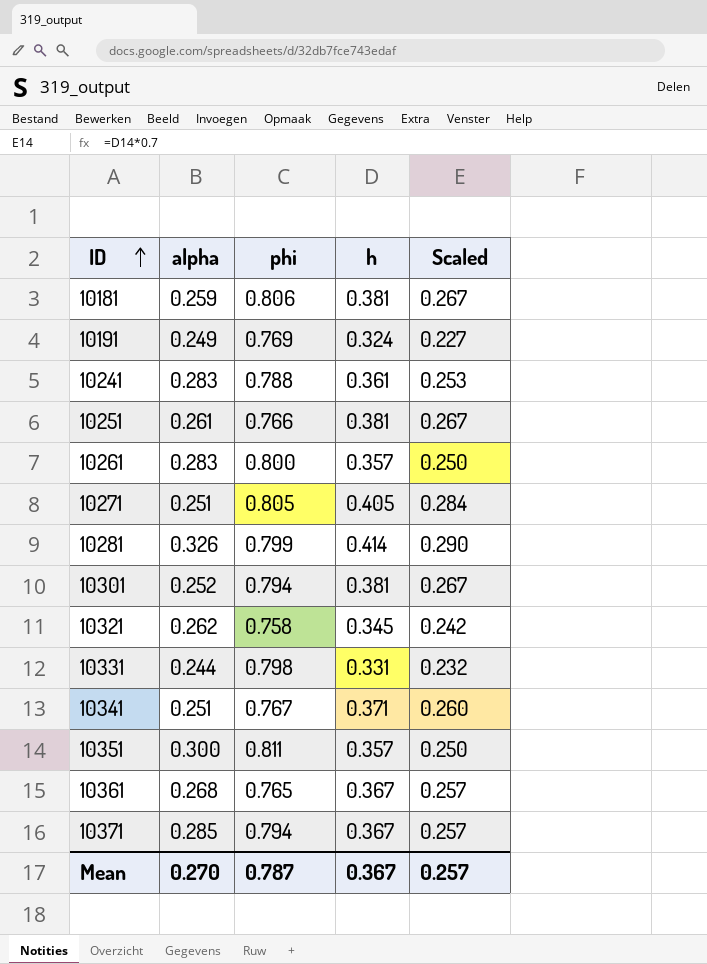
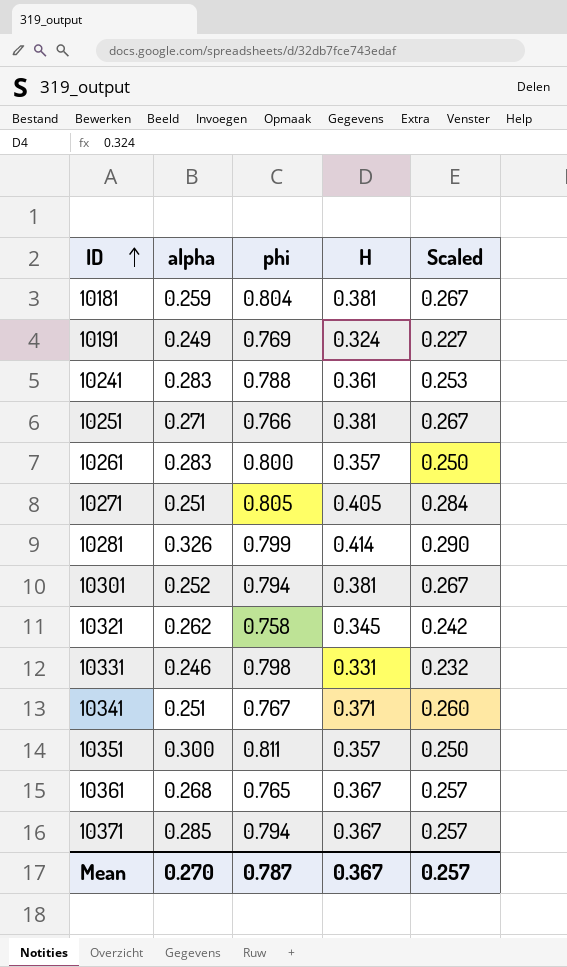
column name: h -> H
10181 | phi: 0.806 -> 0.804
10251 | alpha: 0.261 -> 0.271
10331 | alpha: 0.244 -> 0.246

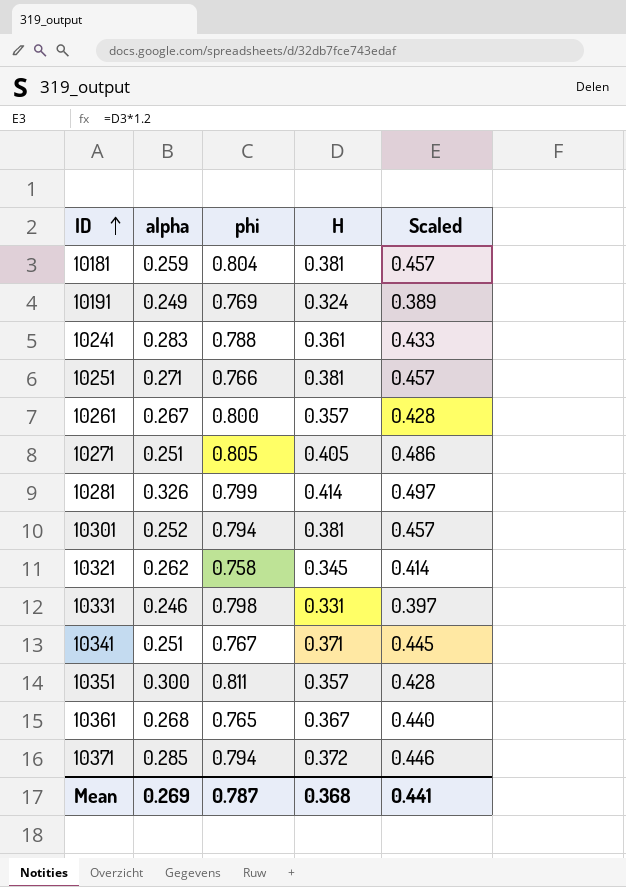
column Scaled | formula: [H] * 0.7 -> [H] * 1.2
10261 | alpha: 0.283 -> 0.267
10371 | H: 0.367 -> 0.372
Mean | alpha: 0.270 -> 0.269
Mean | H: 0.367 -> 0.368
Mean | Scaled: 0.257 -> 0.441

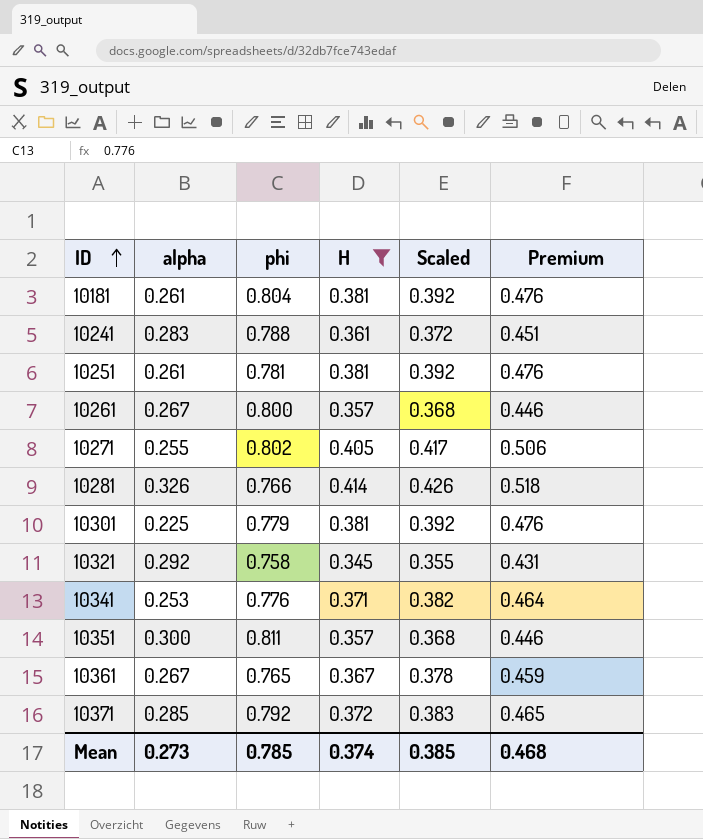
filter: none -> H >= 0.345
column Scaled | formula: [H] * 1.2 -> [H] * 1.03
column Premium | formula: none -> [H] * 1.25
10181 | alpha: 0.259 -> 0.261
10251 | alpha: 0.271 -> 0.261
10251 | phi: 0.766 -> 0.781
10271 | alpha: 0.251 -> 0.255
10271 | phi: 0.805 -> 0.802
10281 | phi: 0.799 -> 0.766
10301 | alpha: 0.252 -> 0.225
10301 | phi: 0.794 -> 0.779
10321 | alpha: 0.262 -> 0.292
10341 | alpha: 0.251 -> 0.253
10341 | phi: 0.767 -> 0.776
10361 | alpha: 0.268 -> 0.267
10371 | phi: 0.794 -> 0.792
Mean | alpha: 0.269 -> 0.273
Mean | phi: 0.787 -> 0.785
Mean | H: 0.368 -> 0.374
Mean | Scaled: 0.441 -> 0.385

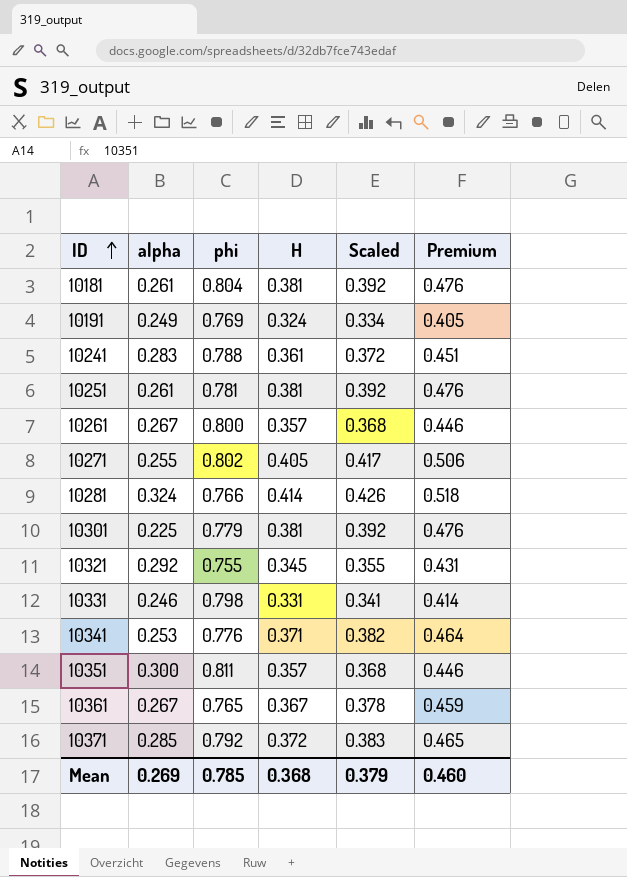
filter: H >= 0.345 -> none
10281 | alpha: 0.326 -> 0.324
10321 | phi: 0.758 -> 0.755
Mean | alpha: 0.273 -> 0.269
Mean | H: 0.374 -> 0.368
Mean | Scaled: 0.385 -> 0.379
Mean | Premium: 0.468 -> 0.460

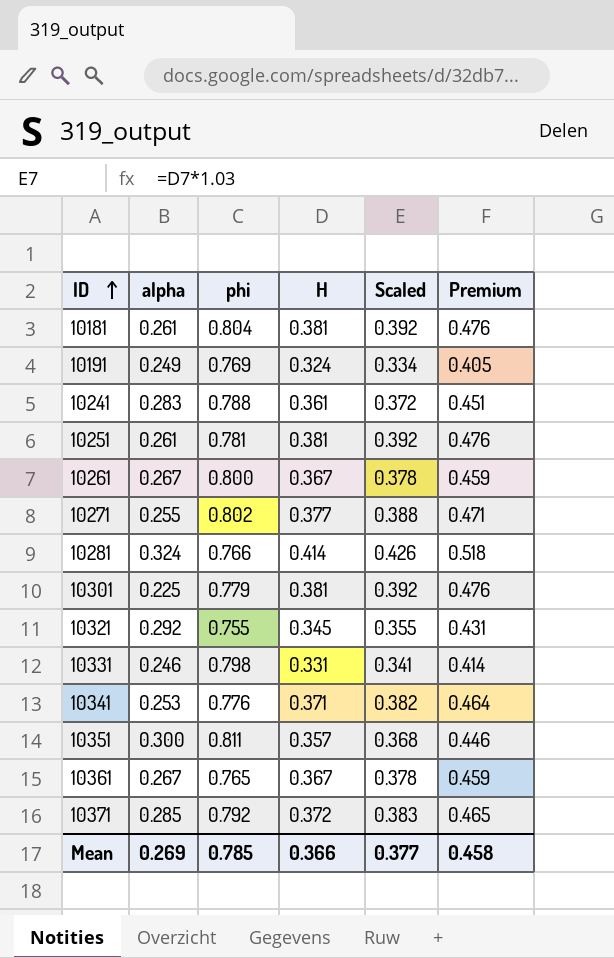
10261 | H: 0.357 -> 0.367
10261 | Scaled: 0.368 -> 0.378
10261 | Premium: 0.446 -> 0.459
10271 | H: 0.405 -> 0.377
10271 | Scaled: 0.417 -> 0.388
10271 | Premium: 0.506 -> 0.471
Mean | H: 0.368 -> 0.366
Mean | Scaled: 0.379 -> 0.377
Mean | Premium: 0.460 -> 0.458

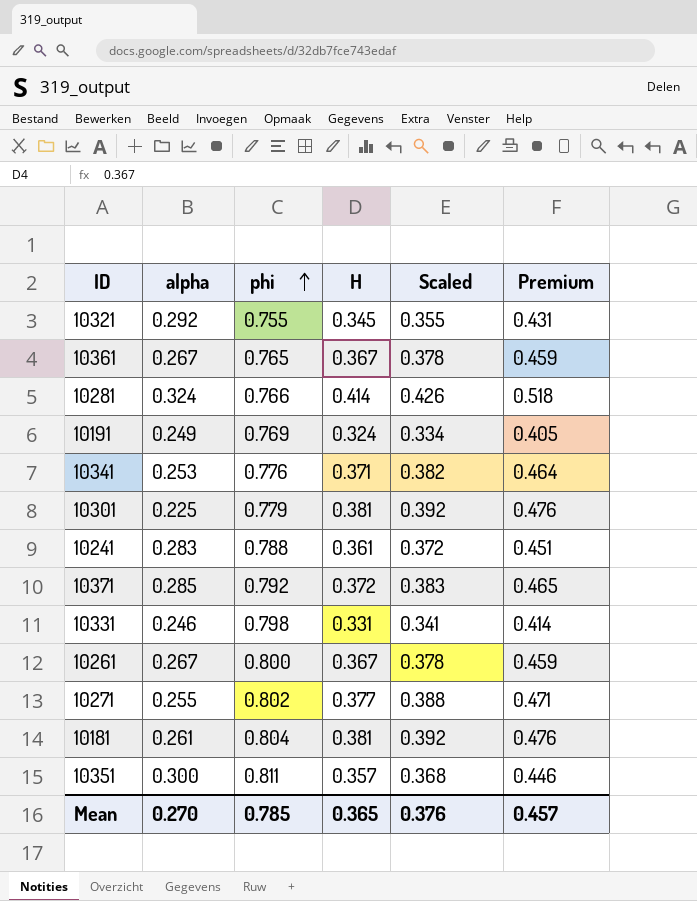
row order: ID ascending -> phi ascending
row 10251: 0.261 | 0.781 | 0.381 | 0.392 | 0.476 -> none
Mean | alpha: 0.269 -> 0.270
Mean | H: 0.366 -> 0.365
Mean | Scaled: 0.377 -> 0.376
Mean | Premium: 0.458 -> 0.457

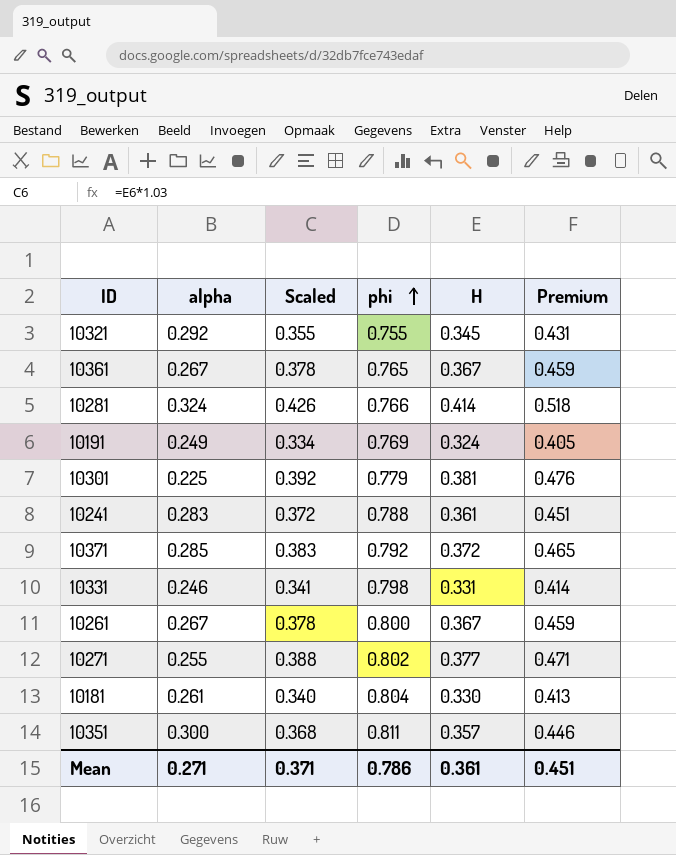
column Scaled | position: 5 -> 3
row 10341: 0.253 | 0.776 | 0.371 | 0.382 | 0.464 -> none
10181 | Scaled: 0.392 -> 0.340
10181 | H: 0.381 -> 0.330
10181 | Premium: 0.476 -> 0.413
Mean | alpha: 0.270 -> 0.271
Mean | Scaled: 0.376 -> 0.371
Mean | phi: 0.785 -> 0.786
Mean | H: 0.365 -> 0.361
Mean | Premium: 0.457 -> 0.451

